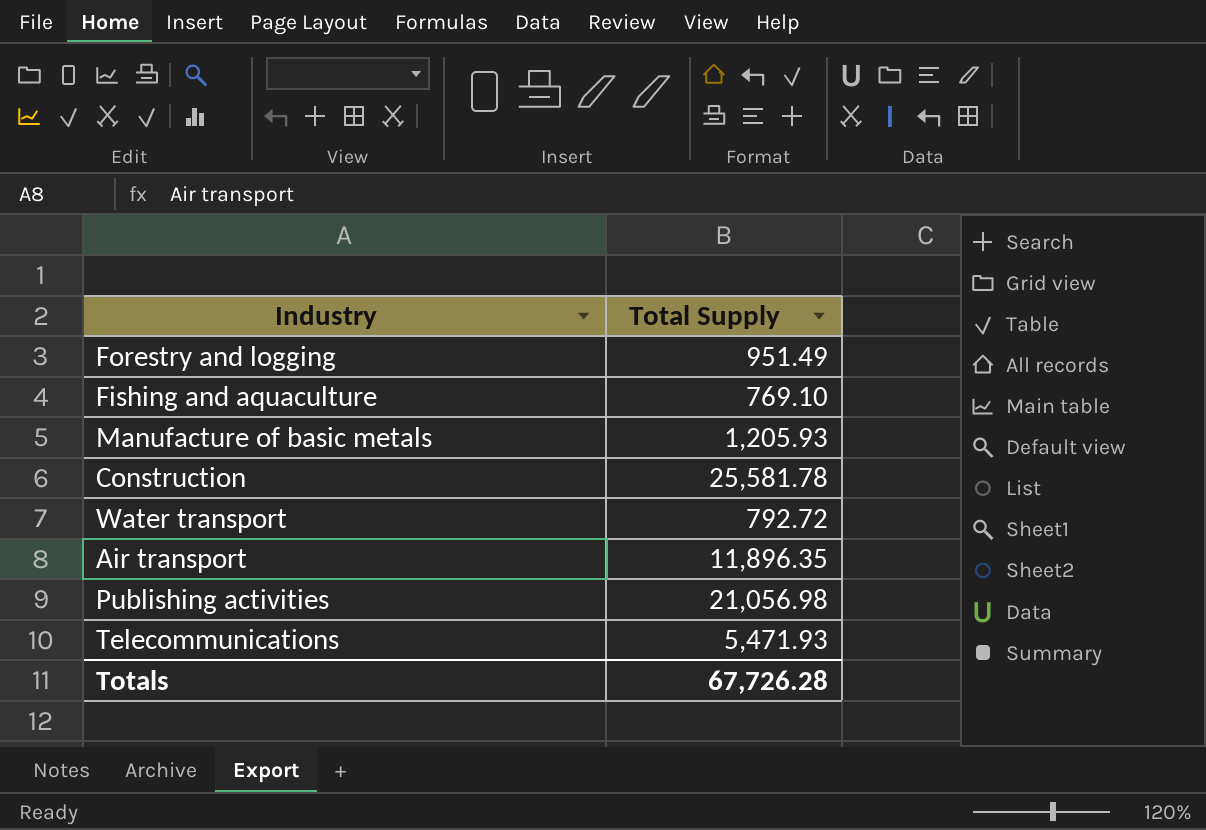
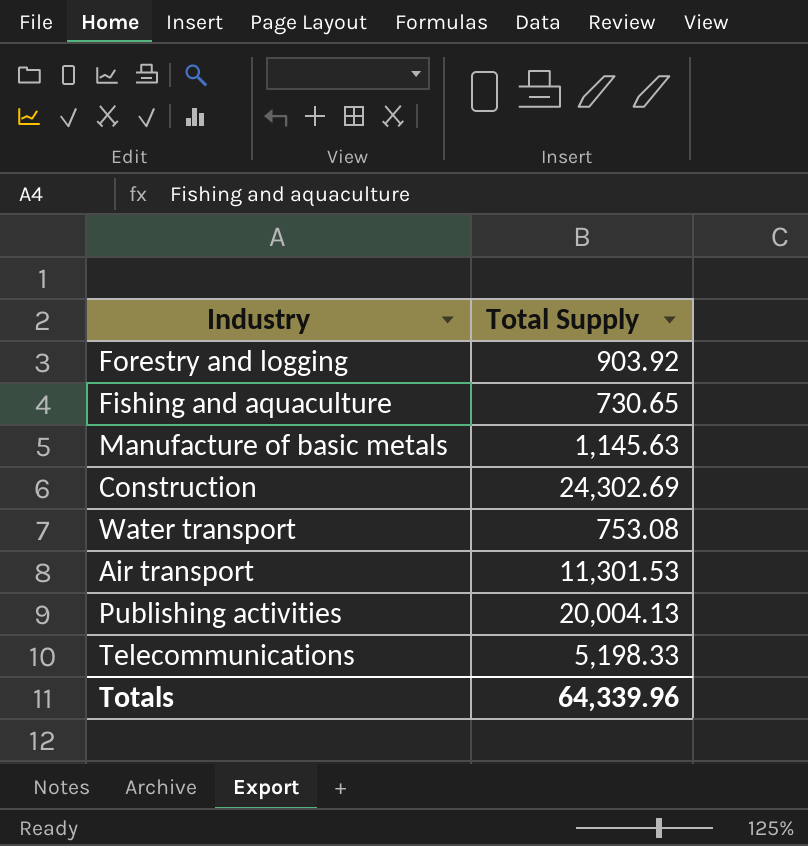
Forestry and logging | Total Supply: 951.49 -> 903.92
Fishing and aquaculture | Total Supply: 769.10 -> 730.65
Manufacture of basic metals | Total Supply: 1,205.93 -> 1,145.63
Construction | Total Supply: 25,581.78 -> 24,302.69
Water transport | Total Supply: 792.72 -> 753.08
Air transport | Total Supply: 11,896.35 -> 11,301.53
Publishing activities | Total Supply: 21,056.98 -> 20,004.13
Telecommunications | Total Supply: 5,471.93 -> 5,198.33
Totals | Total Supply: 67,726.28 -> 64,339.96

